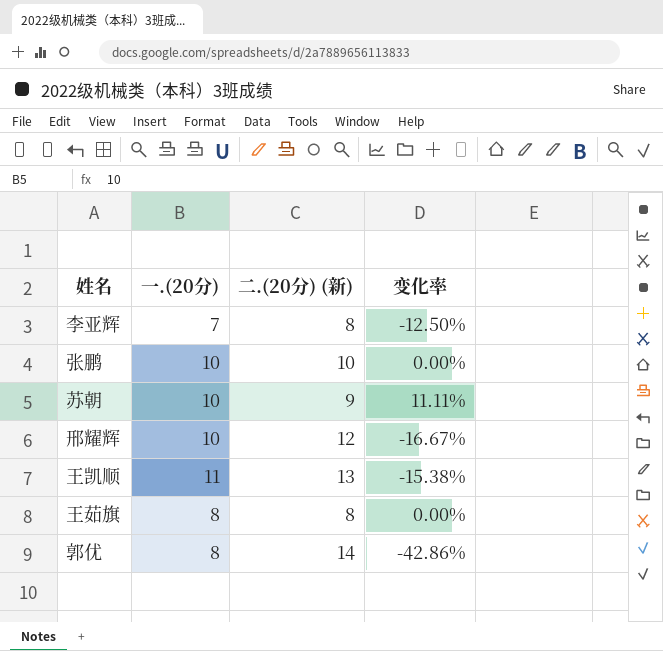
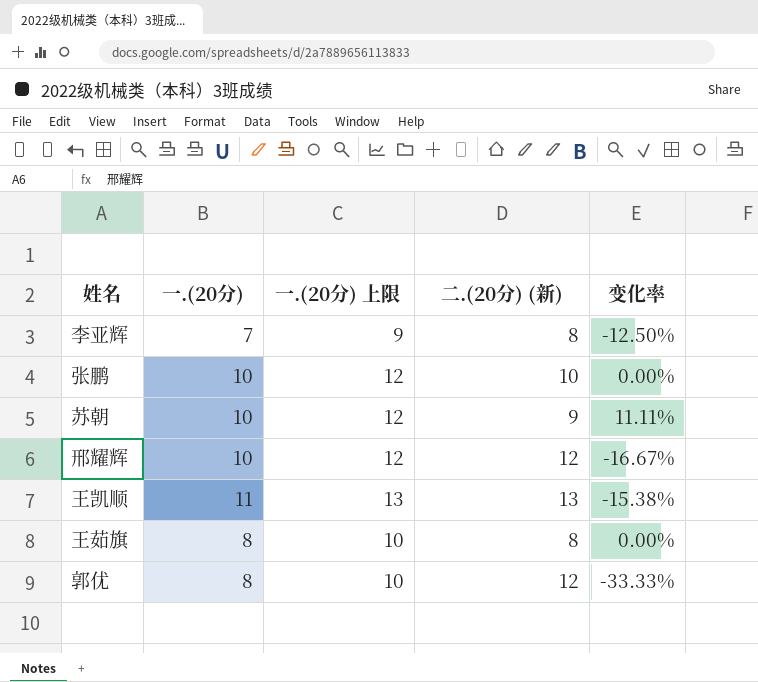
column 一.(20分) 上限 | formula: none -> [一.(20分)] + 2
郭优 | 二.(20分) (新): 14 -> 12
郭优 | 变化率: -42.86% -> -33.33%

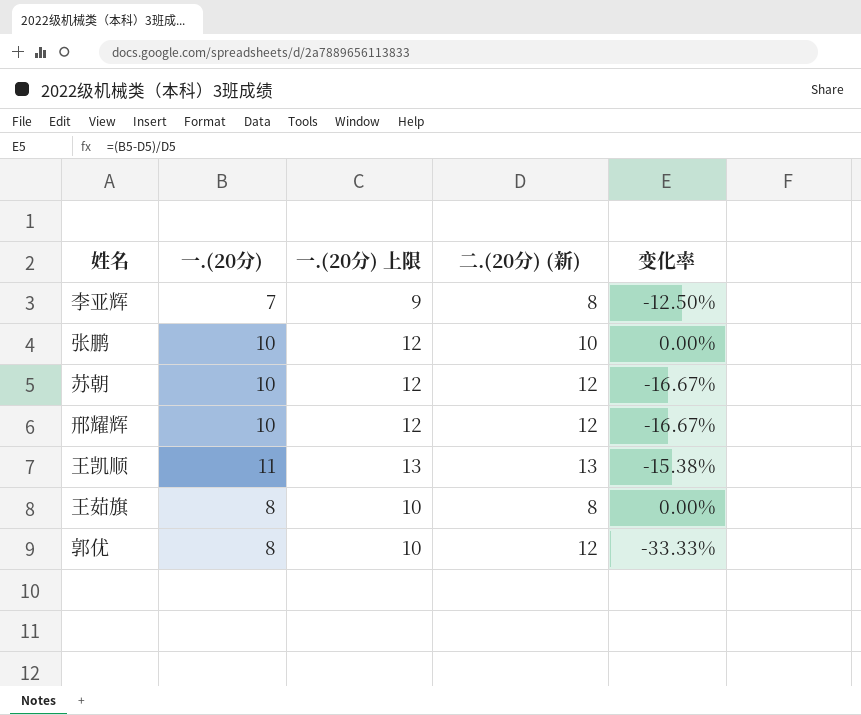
苏朝 | 二.(20分) (新): 9 -> 12
苏朝 | 变化率: 11.11% -> -16.67%

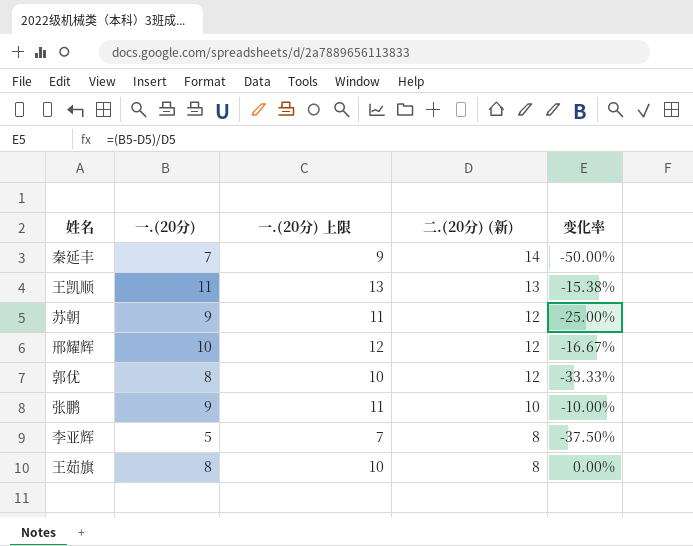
row order: none -> 二.(20分) (新) descending
row 秦延丰: none -> 7 | 9 | 14 | -50.00%
苏朝 | 一.(20分): 10 -> 9
苏朝 | 一.(20分) 上限: 12 -> 11
苏朝 | 变化率: -16.67% -> -25.00%
张鹏 | 一.(20分): 10 -> 9
张鹏 | 一.(20分) 上限: 12 -> 11
张鹏 | 变化率: 0.00% -> -10.00%
李亚辉 | 一.(20分): 7 -> 5
李亚辉 | 一.(20分) 上限: 9 -> 7
李亚辉 | 变化率: -12.50% -> -37.50%

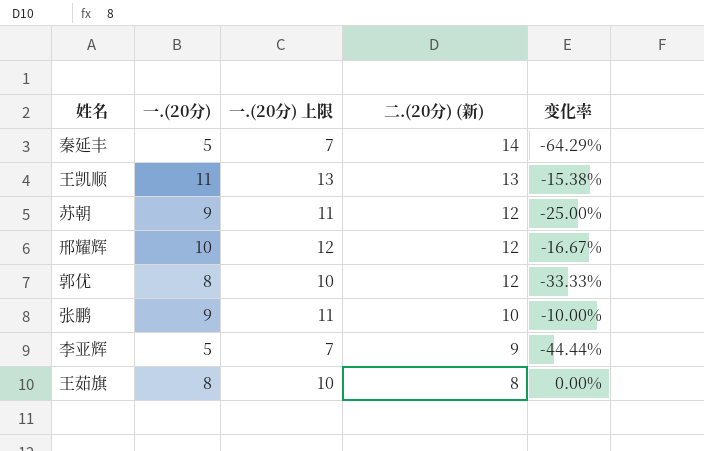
秦延丰 | 一.(20分): 7 -> 5
秦延丰 | 一.(20分) 上限: 9 -> 7
秦延丰 | 变化率: -50.00% -> -64.29%
李亚辉 | 二.(20分) (新): 8 -> 9
李亚辉 | 变化率: -37.50% -> -44.44%

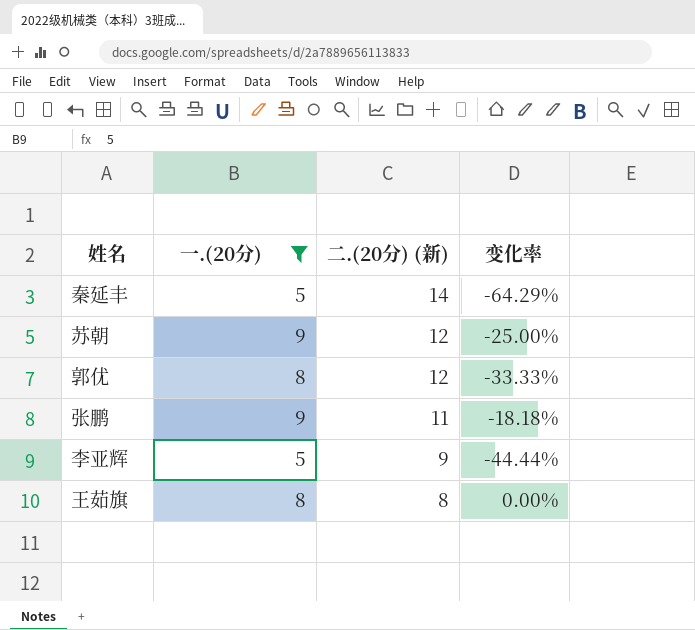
filter: none -> 一.(20分) <= 9
column 一.(20分) 上限 | formula: [一.(20分)] + 2 -> none
张鹏 | 二.(20分) (新): 10 -> 11
张鹏 | 变化率: -10.00% -> -18.18%

